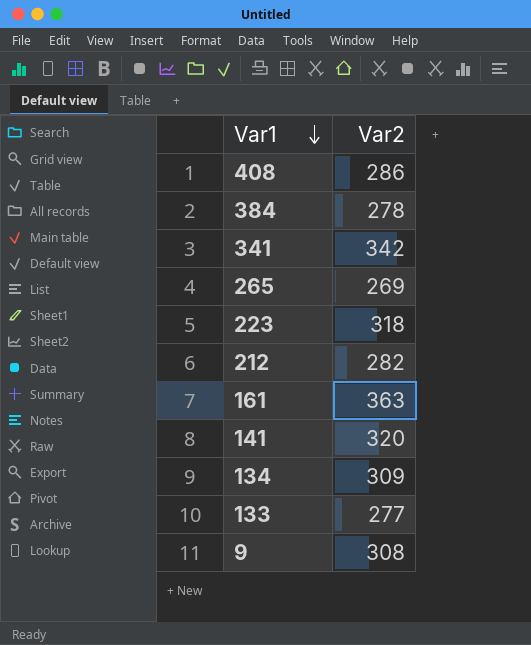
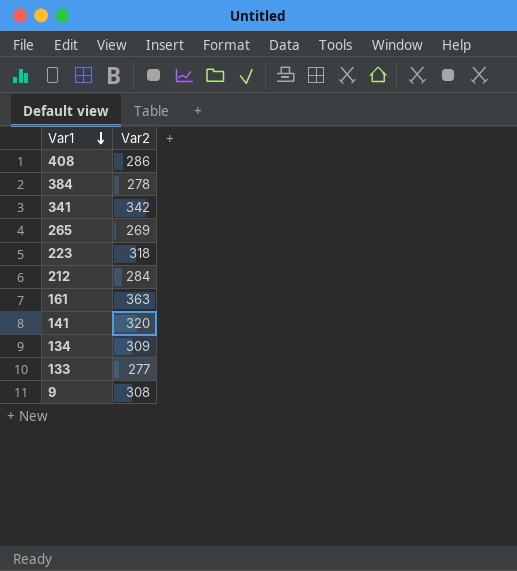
212 | Var2: 282 -> 284

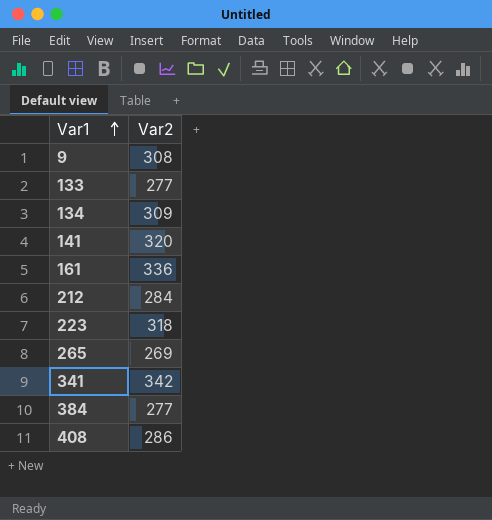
row order: Var1 descending -> Var1 ascending
161 | Var2: 363 -> 336
384 | Var2: 278 -> 277

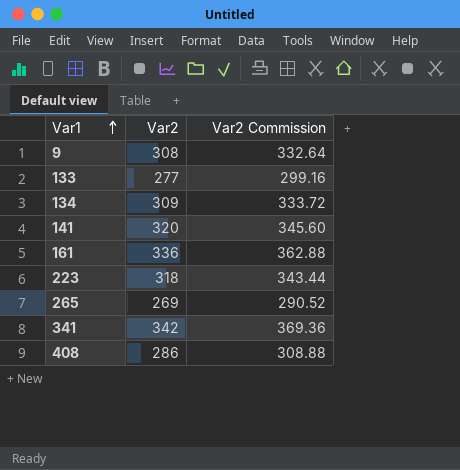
column Var2 Commission | formula: none -> [Var2] * 1.08
row 212: 284 -> none
row 384: 277 -> none

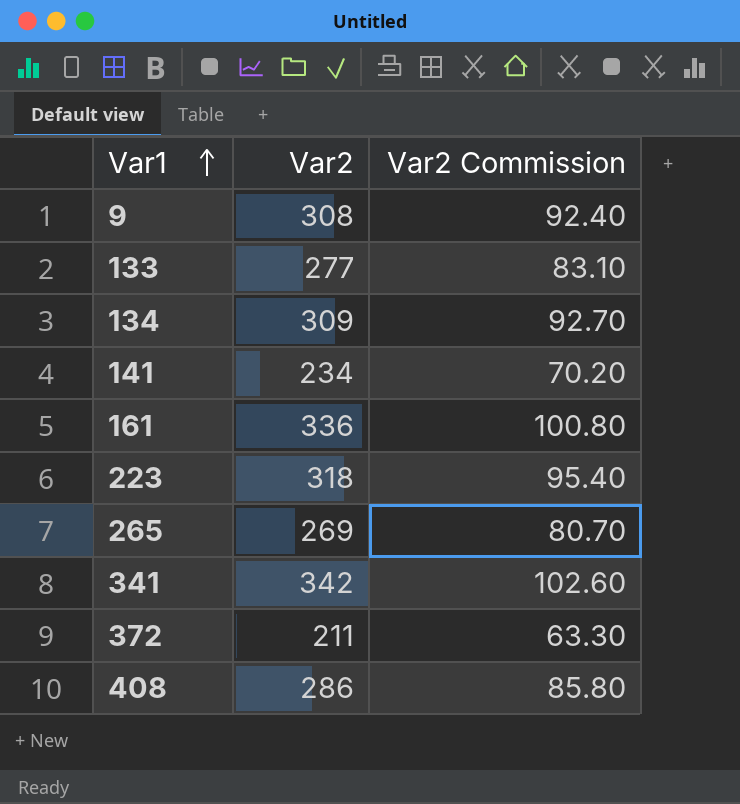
column Var2 Commission | formula: [Var2] * 1.08 -> [Var2] * 0.3
141 | Var2: 320 -> 234
row 372: none -> 211 | 63.30

